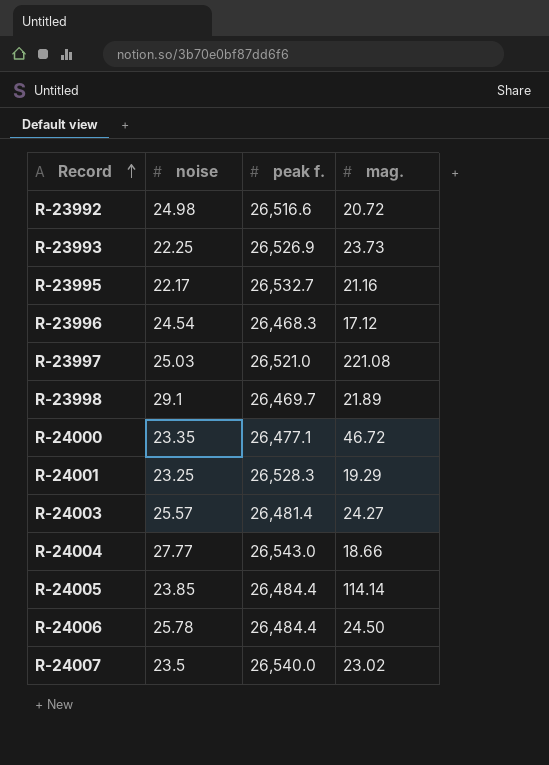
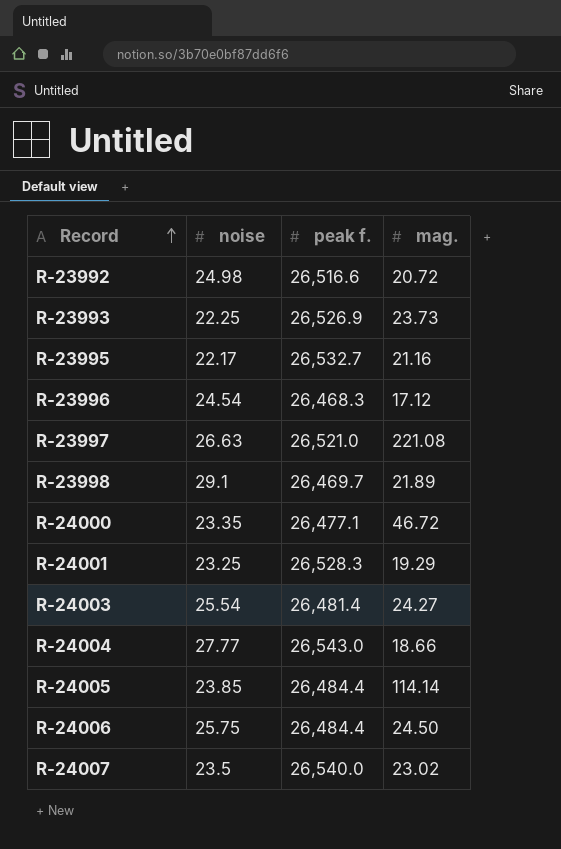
R-23997 | noise: 25.03 -> 26.63
R-24003 | noise: 25.57 -> 25.54
R-24006 | noise: 25.78 -> 25.75

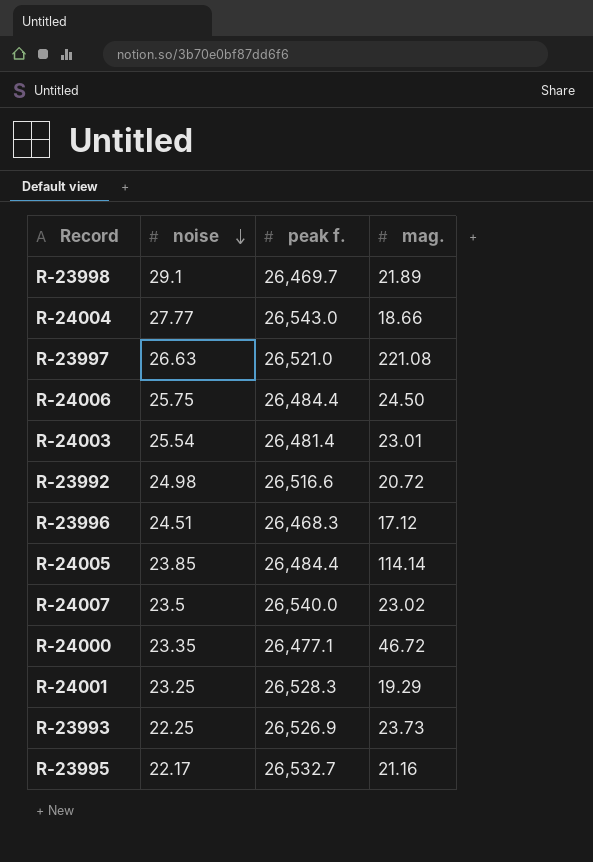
row order: Record ascending -> noise descending
R-24003 | mag.: 24.27 -> 23.01
R-23996 | noise: 24.54 -> 24.51

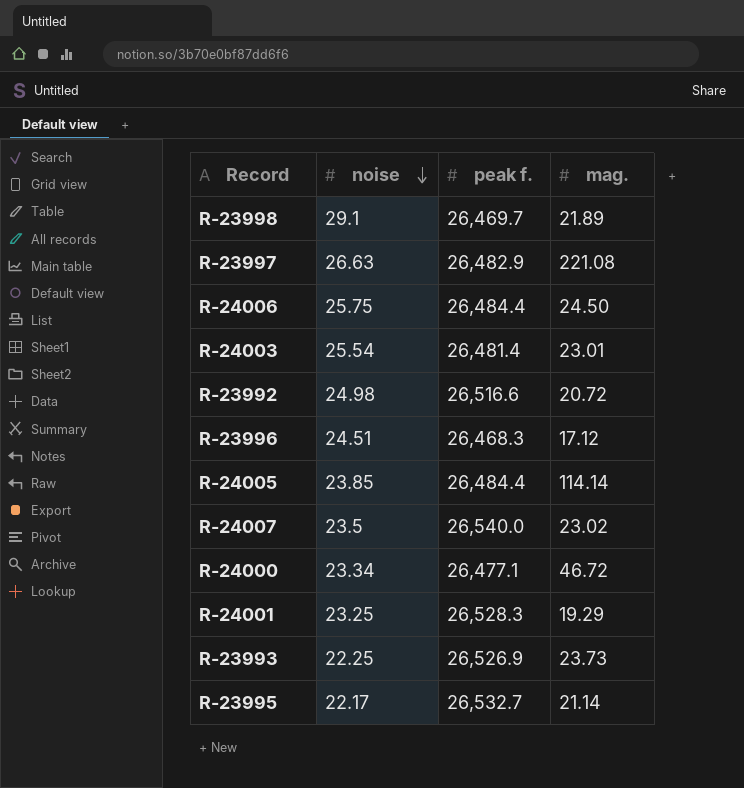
row R-24004: 27.77 | 26,543.0 | 18.66 -> none
R-23997 | peak f.: 26,521.0 -> 26,482.9
R-24000 | noise: 23.35 -> 23.34
R-23995 | mag.: 21.16 -> 21.14

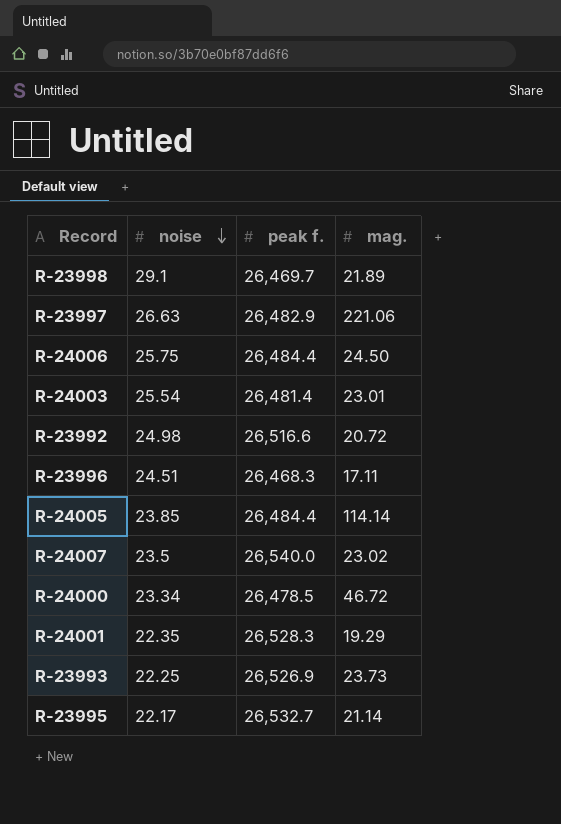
R-23997 | mag.: 221.08 -> 221.06
R-23996 | mag.: 17.12 -> 17.11
R-24000 | peak f.: 26,477.1 -> 26,478.5
R-24001 | noise: 23.25 -> 22.35

